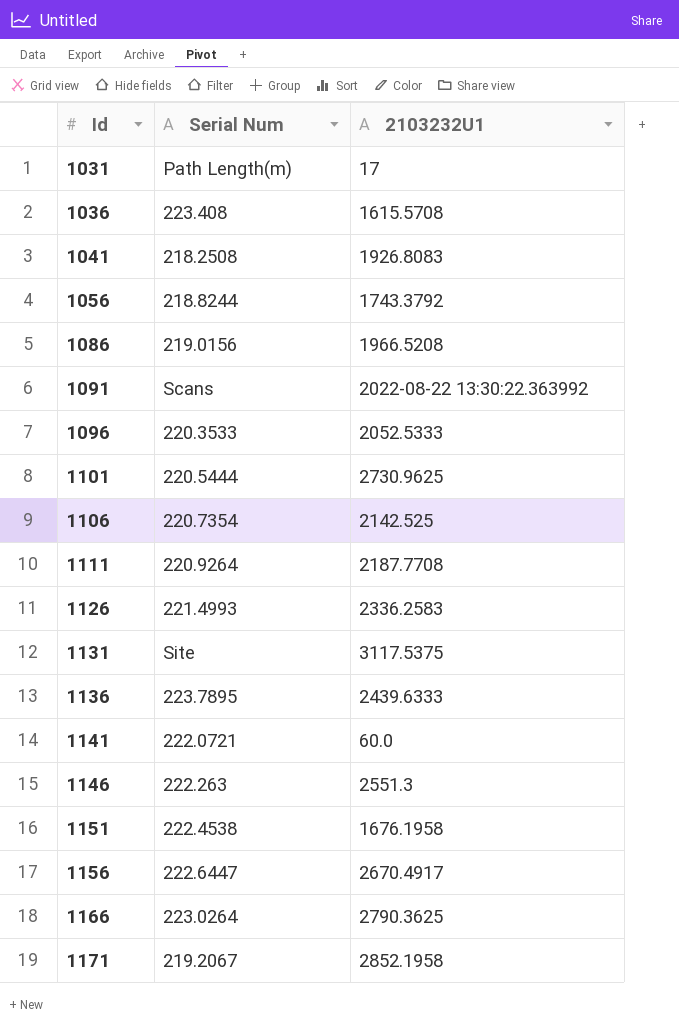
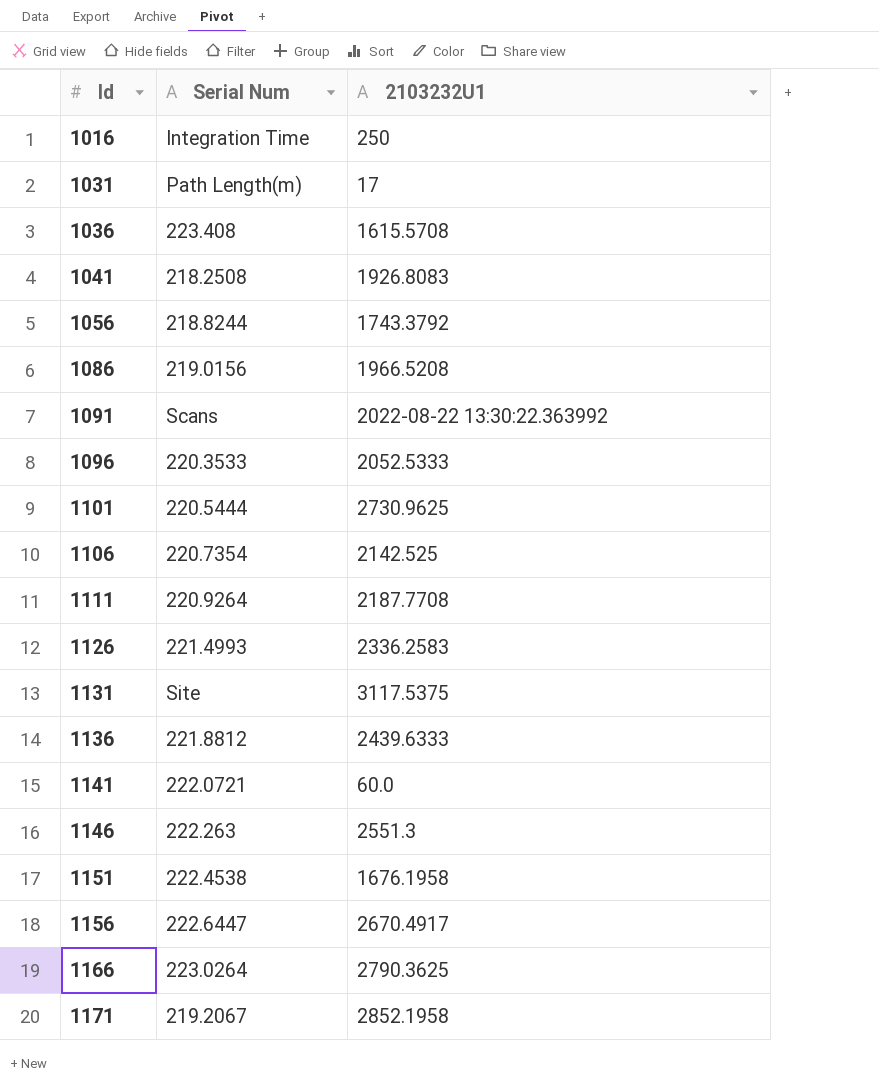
row 1016: none -> Integration Time | 250
1136 | Serial Num: 223.7895 -> 221.8812

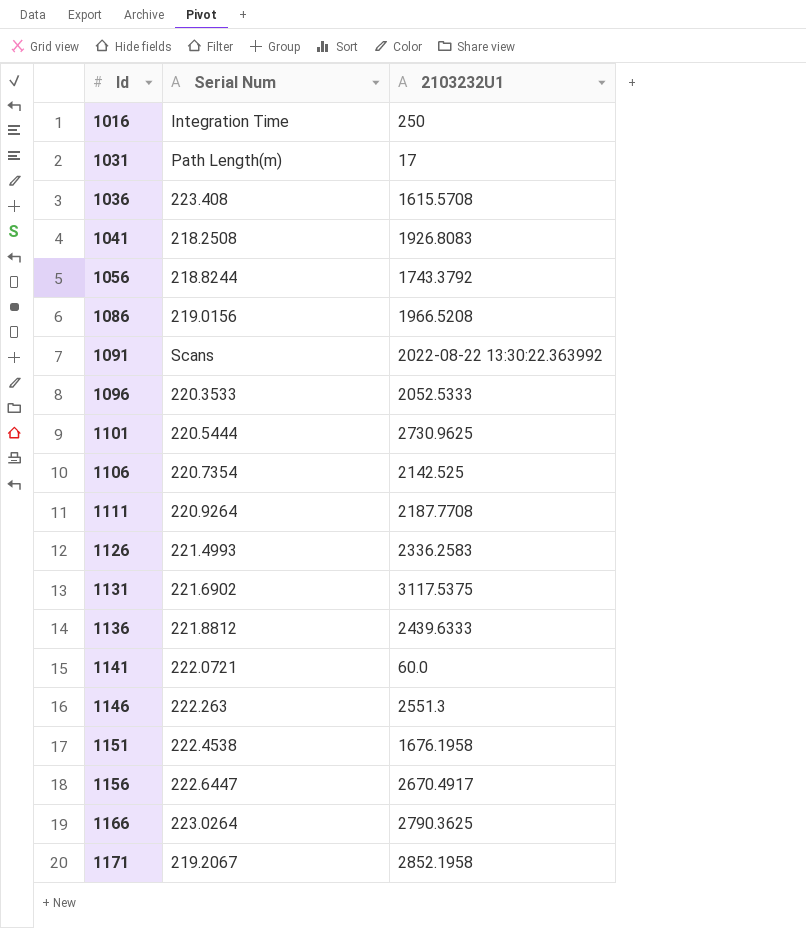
1131 | Serial Num: Site -> 221.6902

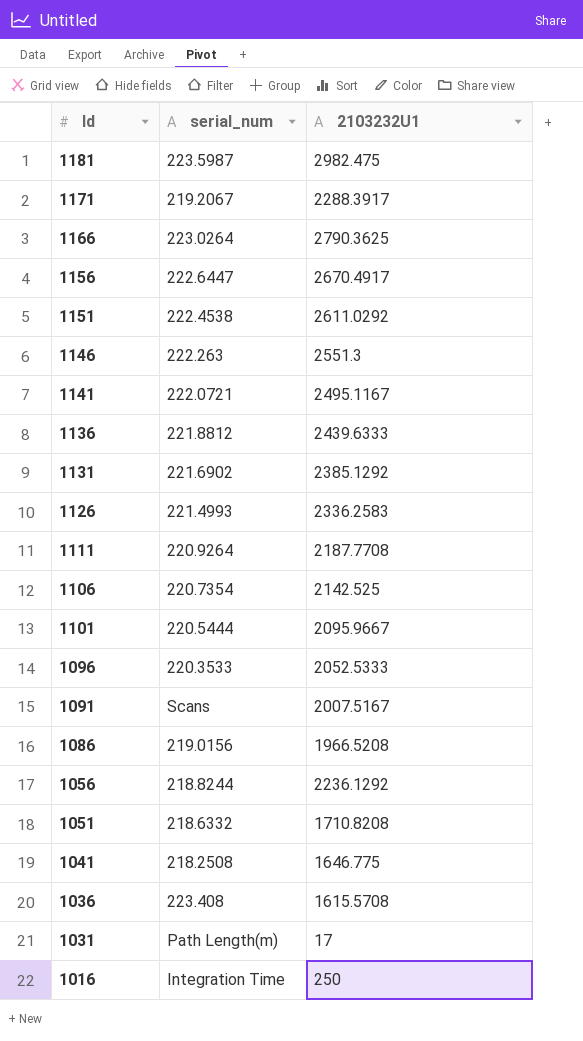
row order: Id ascending -> Id descending
column name: Serial Num -> serial_num
row 1181: none -> 223.5987 | 2982.475
1171 | 2103232U1: 2852.1958 -> 2288.3917
1151 | 2103232U1: 1676.1958 -> 2611.0292
1141 | 2103232U1: 60.0 -> 2495.1167
1131 | 2103232U1: 3117.5375 -> 2385.1292
1101 | 2103232U1: 2730.9625 -> 2095.9667
1091 | 2103232U1: 2022-08-22 13:30:22.363992 -> 2007.5167
1056 | 2103232U1: 1743.3792 -> 2236.1292
row 1051: none -> 218.6332 | 1710.8208
1041 | 2103232U1: 1926.8083 -> 1646.775

